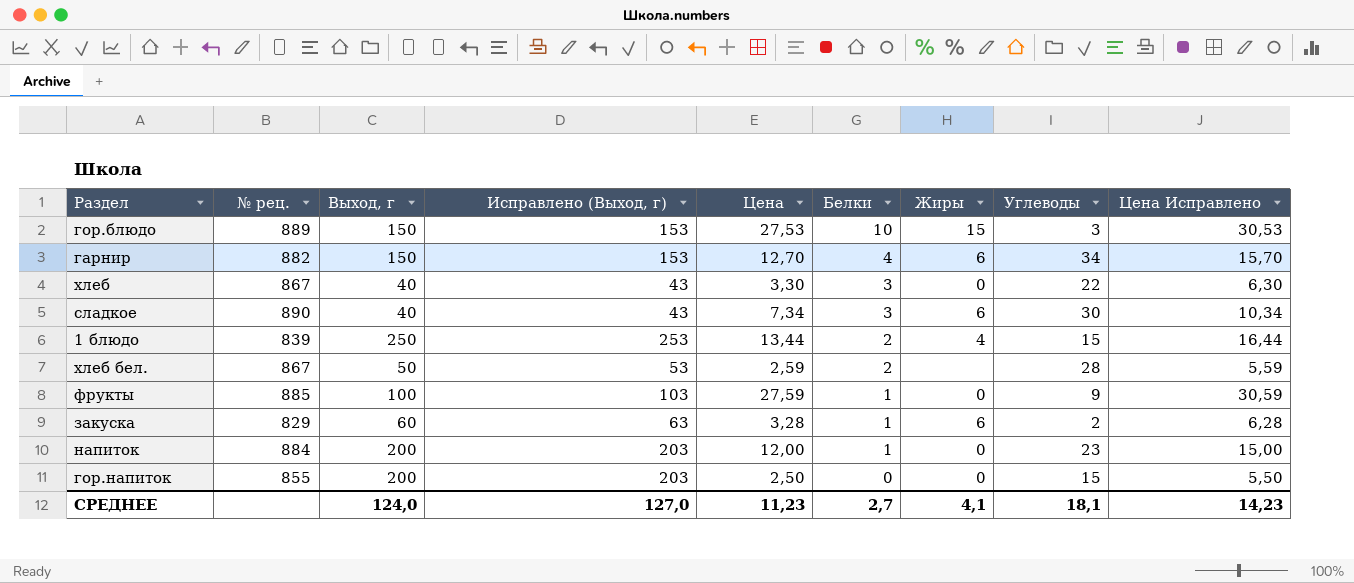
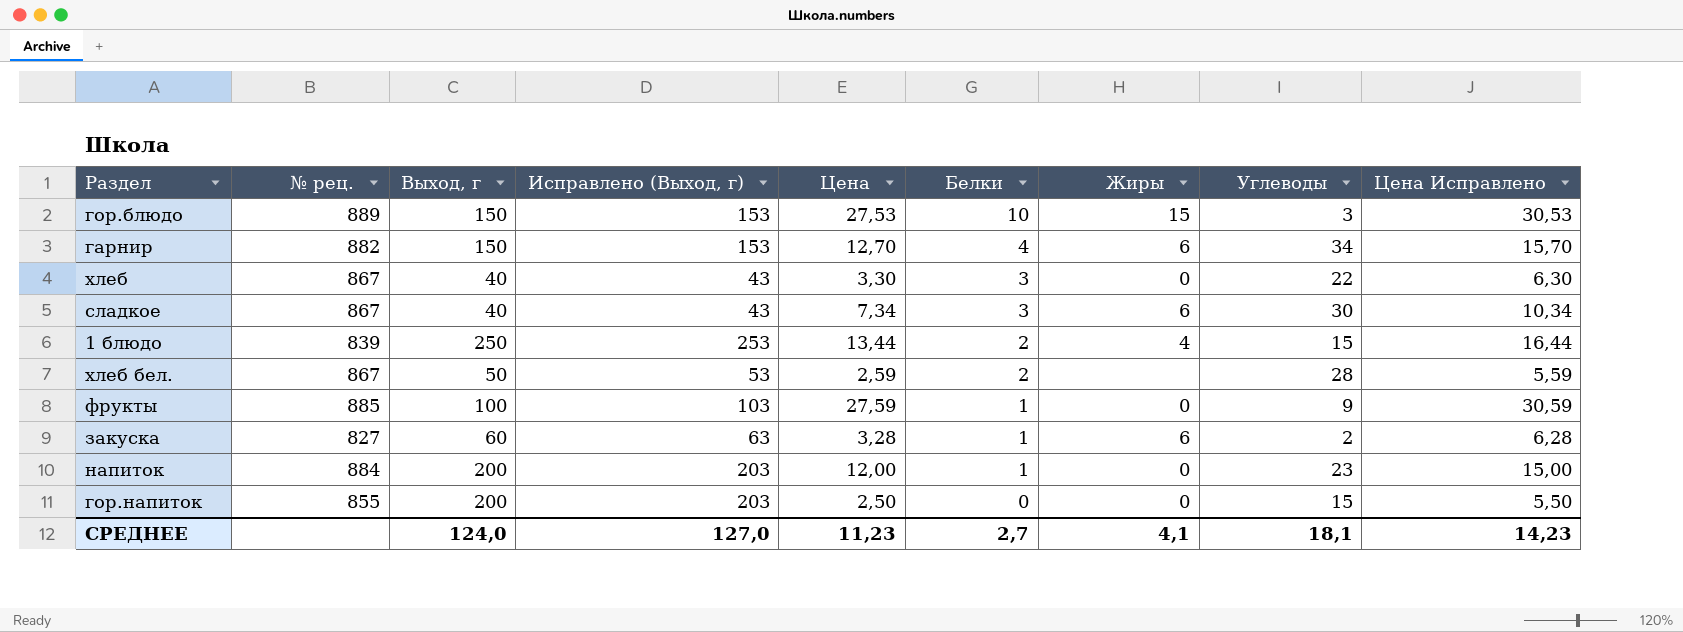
сладкое | № рец.: 890 -> 867
закуска | № рец.: 829 -> 827

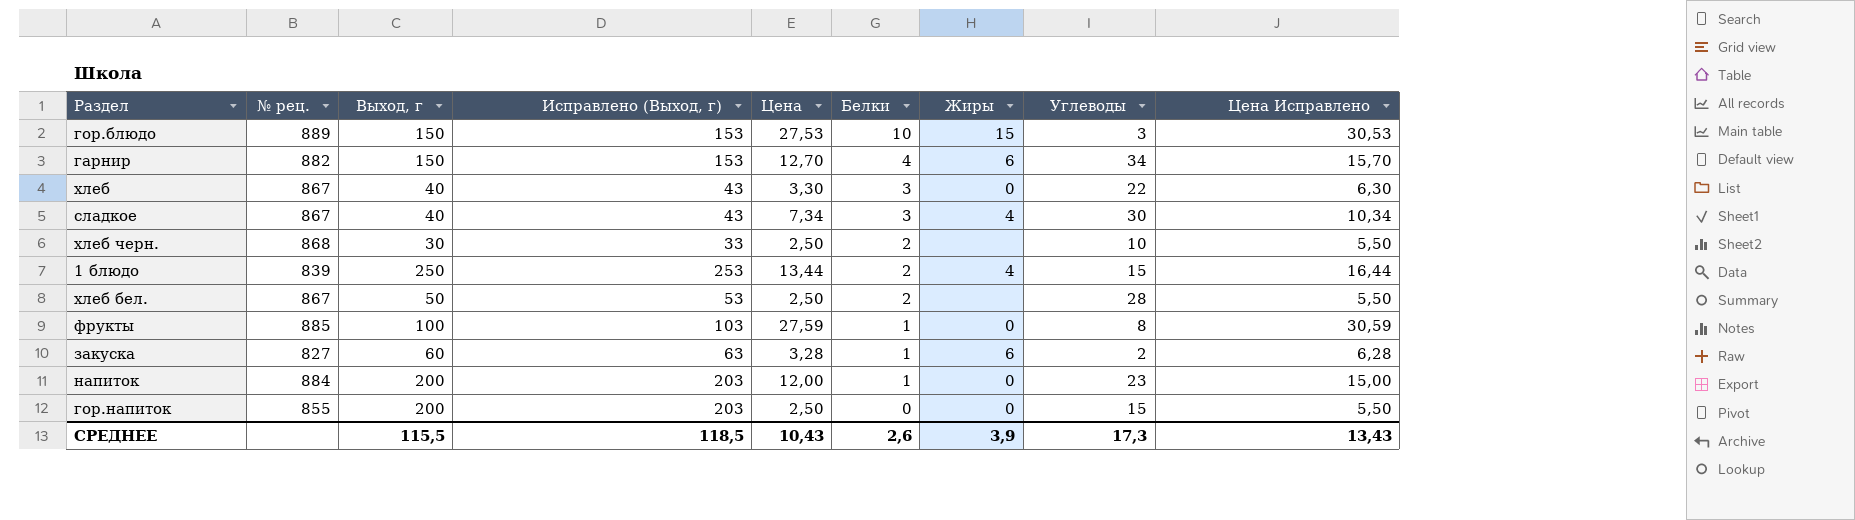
сладкое | Жиры: 6 -> 4
row хлеб черн.: none -> 868 | 30 | 33 | 2,50 | 2 | none | 10 | 5,50
хлеб бел. | Цена: 2,59 -> 2,50
хлеб бел. | Цена Исправлено: 5,59 -> 5,50
фрукты | Углеводы: 9 -> 8
СРЕДНЕЕ | Выход, г: 124,0 -> 115,5
СРЕДНЕЕ | Исправлено (Выход, г): 127,0 -> 118,5
СРЕДНЕЕ | Цена: 11,23 -> 10,43
СРЕДНЕЕ | Белки: 2,7 -> 2,6
СРЕДНЕЕ | Жиры: 4,1 -> 3,9
СРЕДНЕЕ | Углеводы: 18,1 -> 17,3
СРЕДНЕЕ | Цена Исправлено: 14,23 -> 13,43

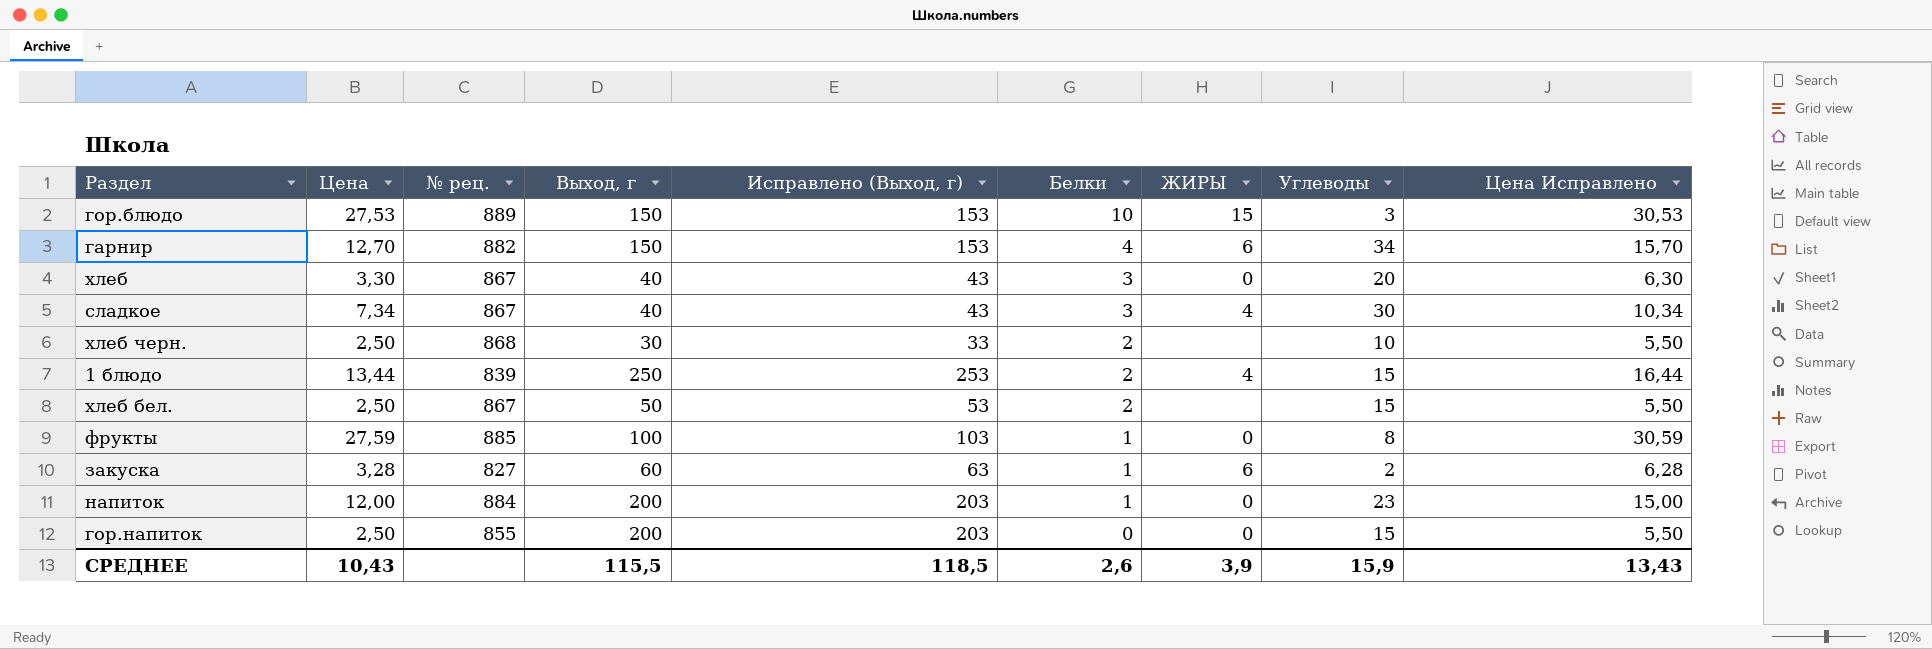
column Цена | position: 5 -> 2
column name: Жиры -> ЖИРЫ
хлеб | Углеводы: 22 -> 20
хлеб бел. | Углеводы: 28 -> 15
СРЕДНЕЕ | Углеводы: 17,3 -> 15,9

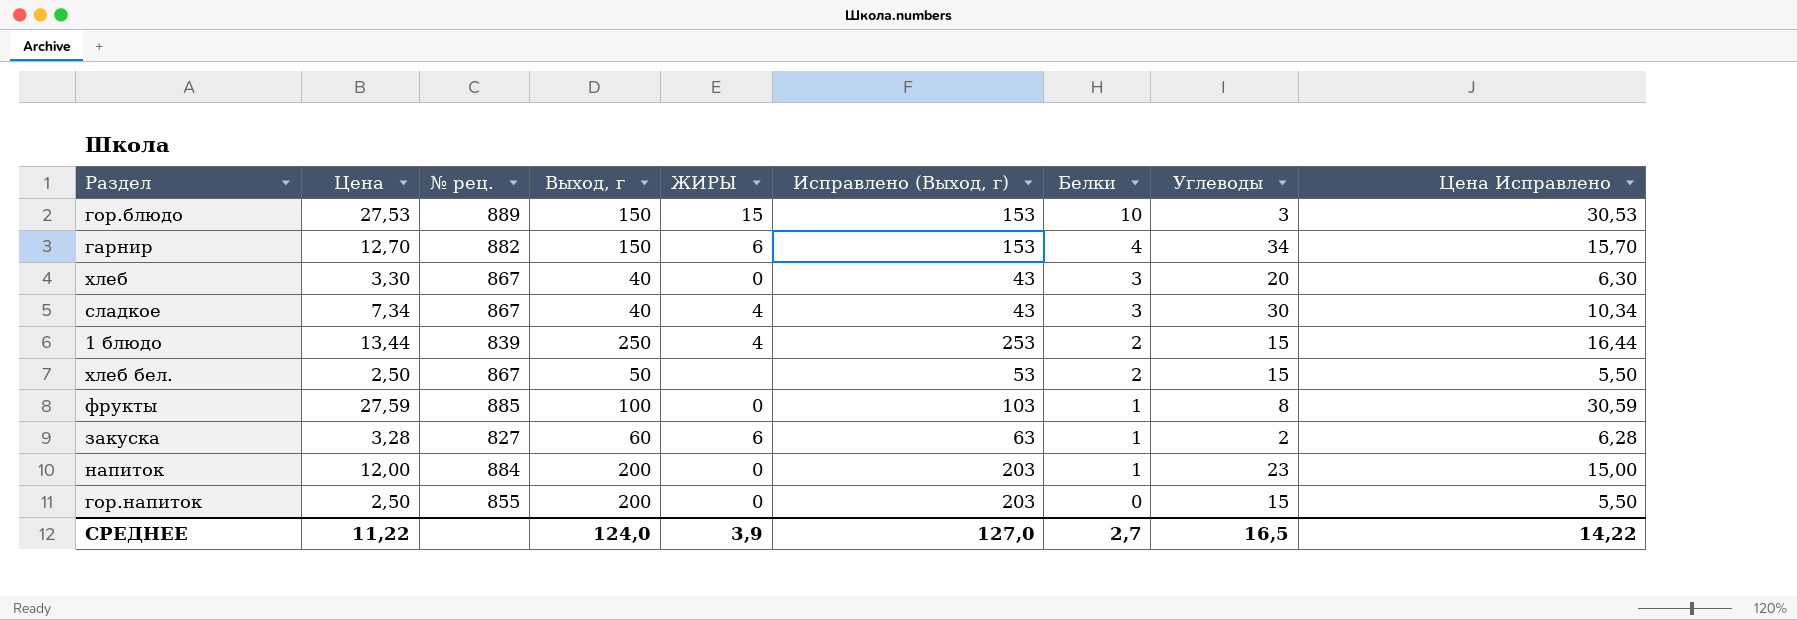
column ЖИРЫ | position: 7 -> 5
row хлеб черн.: 2,50 | 868 | 30 | 33 | 2 | none | 10 | 5,50 -> none
СРЕДНЕЕ | Цена: 10,43 -> 11,22
СРЕДНЕЕ | Выход, г: 115,5 -> 124,0
СРЕДНЕЕ | Исправлено (Выход, г): 118,5 -> 127,0
СРЕДНЕЕ | Белки: 2,6 -> 2,7
СРЕДНЕЕ | Углеводы: 15,9 -> 16,5
СРЕДНЕЕ | Цена Исправлено: 13,43 -> 14,22

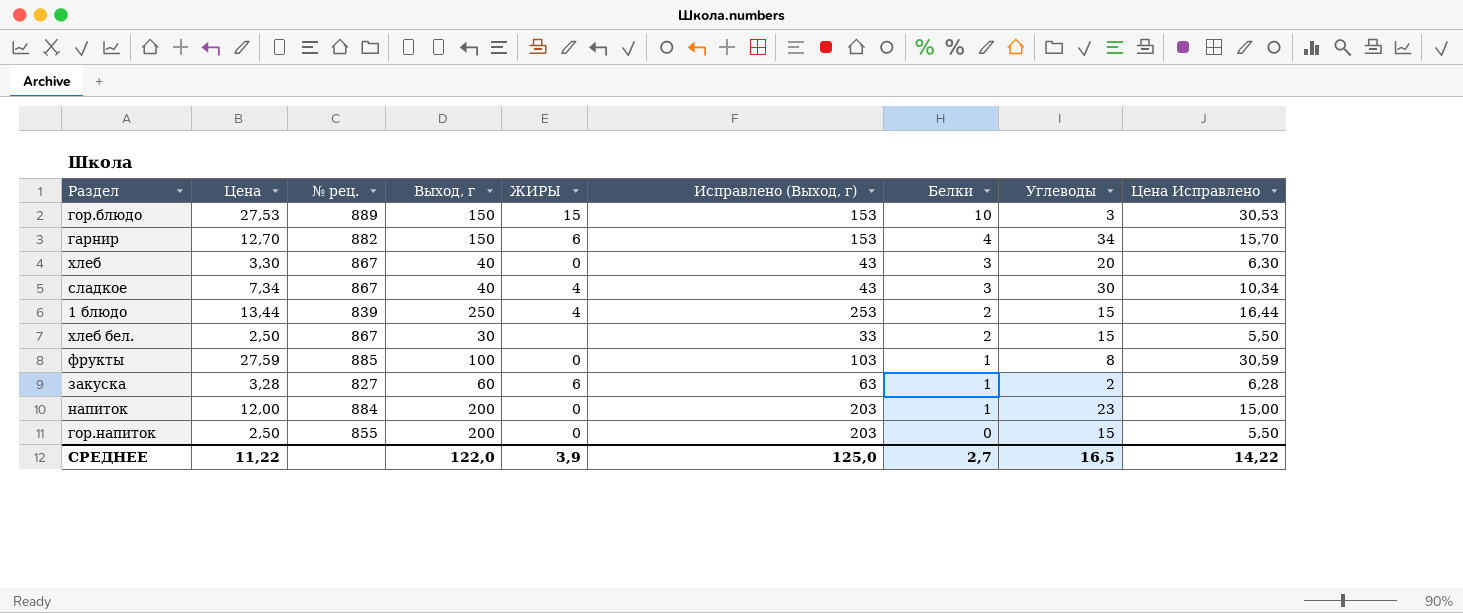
хлеб бел. | Выход, г: 50 -> 30
хлеб бел. | Исправлено (Выход, г): 53 -> 33
СРЕДНЕЕ | Выход, г: 124,0 -> 122,0
СРЕДНЕЕ | Исправлено (Выход, г): 127,0 -> 125,0

